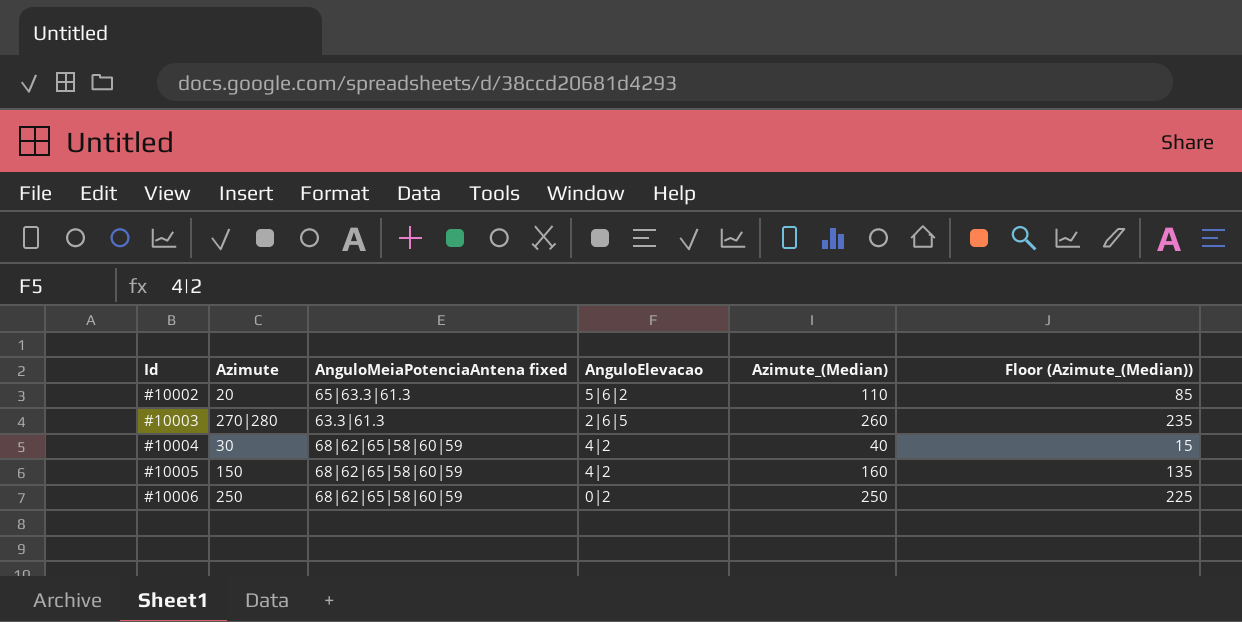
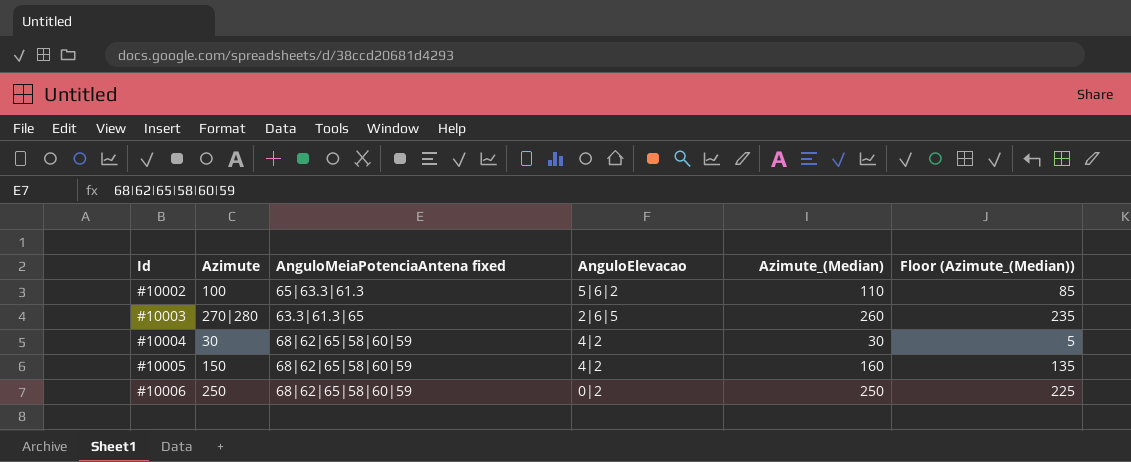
#10002 | Azimute: 20 -> 100
#10003 | AnguloMeiaPotenciaAntena fixed: 63.3|61.3 -> 63.3|61.3|65
#10004 | Azimute_(Median): 40 -> 30
#10004 | Floor (Azimute_(Median)): 15 -> 5

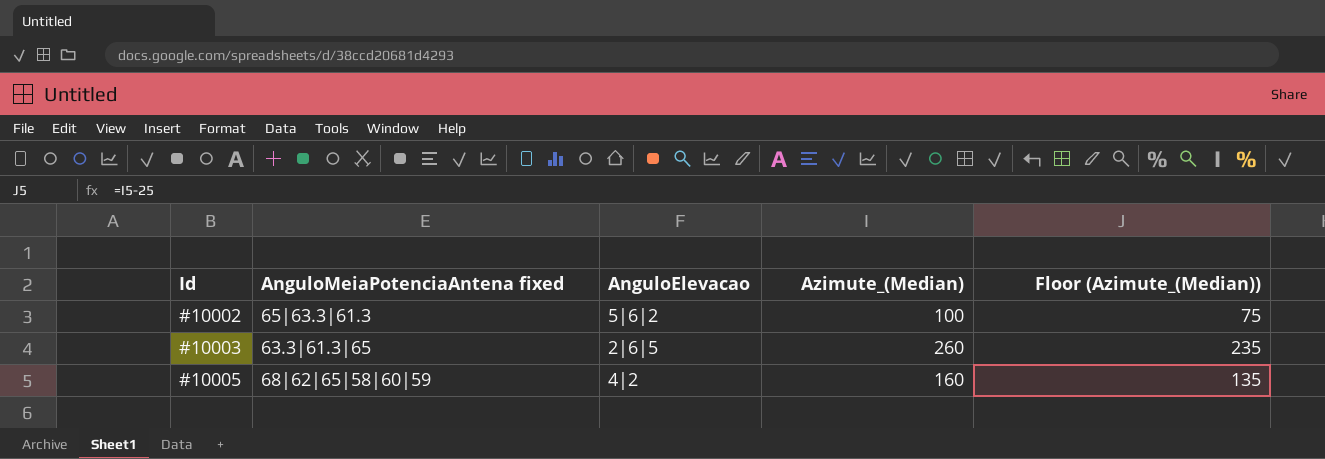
column Azimute | position: 2 -> none
row #10004: 30 | 68|62|65|58|60|59 | 4|2 | 30 | 5 -> none
row #10006: 250 | 68|62|65|58|60|59 | 0|2 | 250 | 225 -> none
#10002 | Azimute_(Median): 110 -> 100
#10002 | Floor (Azimute_(Median)): 85 -> 75

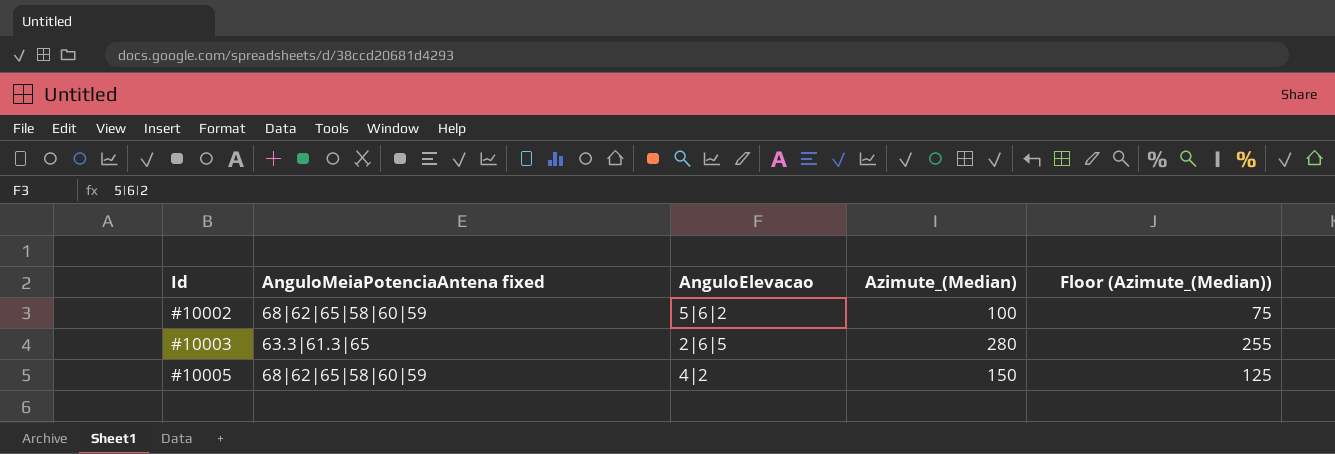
#10002 | AnguloMeiaPotenciaAntena fixed: 65|63.3|61.3 -> 68|62|65|58|60|59
#10003 | Azimute_(Median): 260 -> 280
#10003 | Floor (Azimute_(Median)): 235 -> 255
#10005 | Azimute_(Median): 160 -> 150
#10005 | Floor (Azimute_(Median)): 135 -> 125

